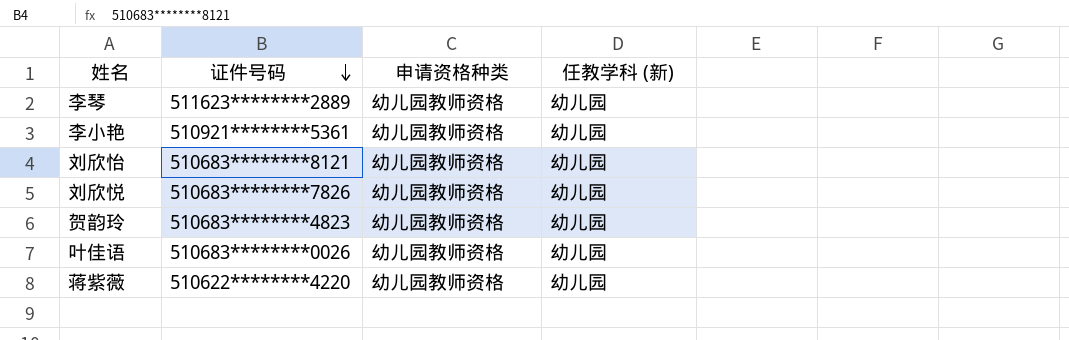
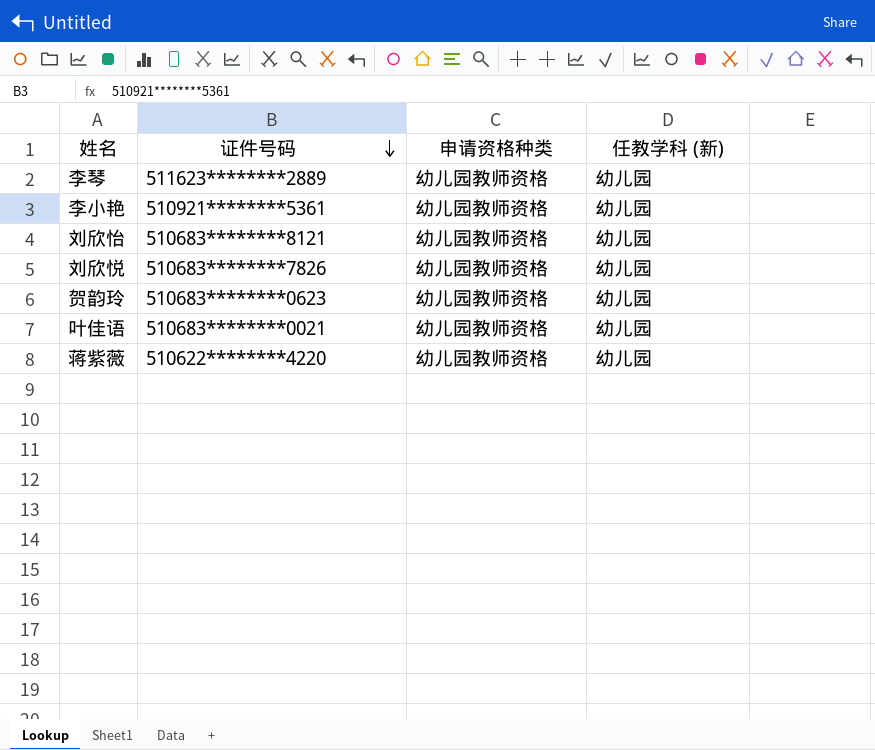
贺韵玲 | 证件号码: 510683********4823 -> 510683********0623
叶佳语 | 证件号码: 510683********0026 -> 510683********0021

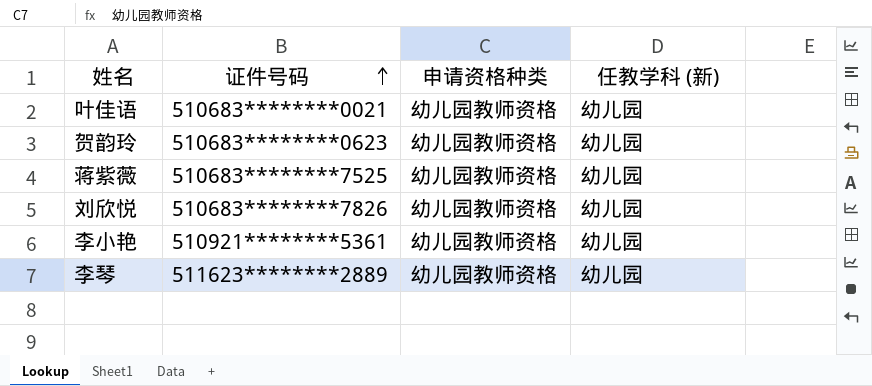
row order: 证件号码 descending -> 证件号码 ascending
row 刘欣怡: 510683********8121 | 幼儿园教师资格 | 幼儿园 -> none
蒋紫薇 | 证件号码: 510622********4220 -> 510683********7525

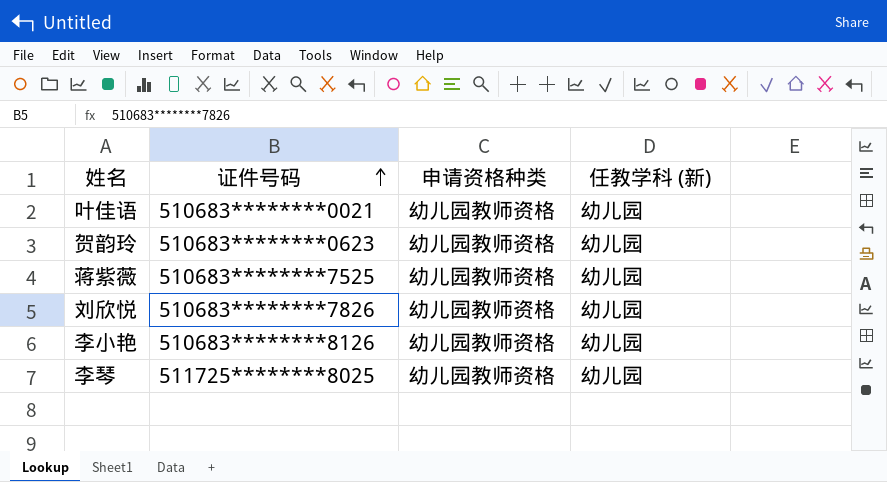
李小艳 | 证件号码: 510921********5361 -> 510683********8126
李琴 | 证件号码: 511623********2889 -> 511725********8025

